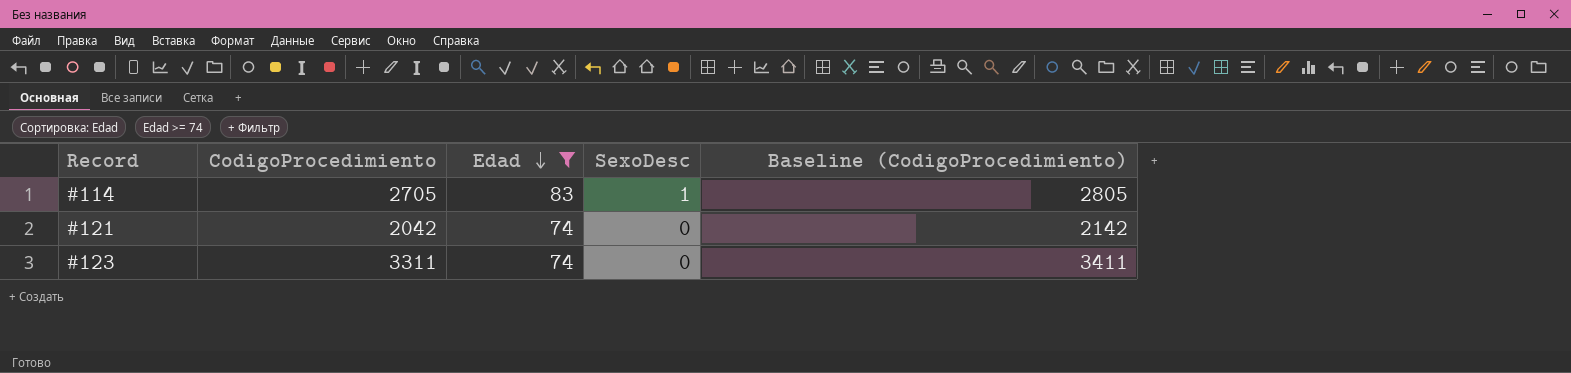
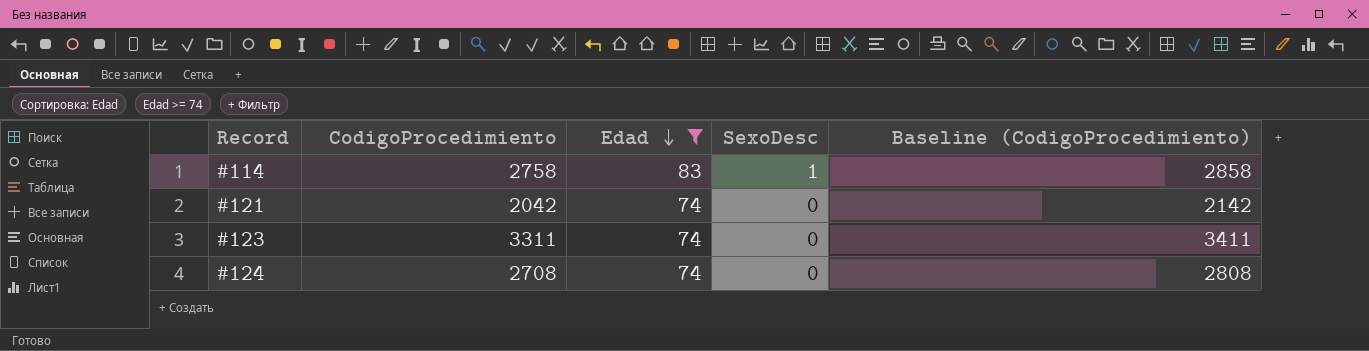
#114 | CodigoProcedimiento: 2705 -> 2758
#114 | Baseline (CodigoProcedimiento): 2805 -> 2858
row #124: none -> 2708 | 74 | 0 | 2808

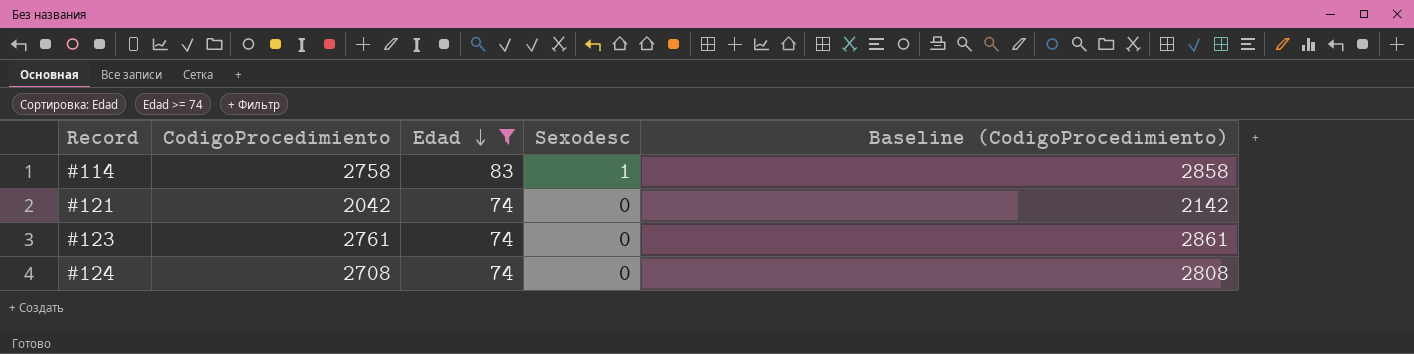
column name: SexoDesc -> Sexodesc
#123 | CodigoProcedimiento: 3311 -> 2761
#123 | Baseline (CodigoProcedimiento): 3411 -> 2861

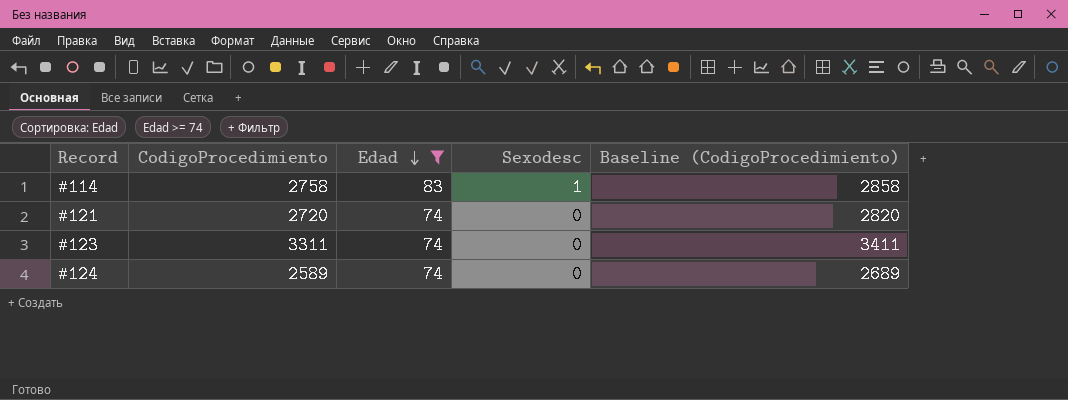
#121 | CodigoProcedimiento: 2042 -> 2720
#121 | Baseline (CodigoProcedimiento): 2142 -> 2820
#123 | CodigoProcedimiento: 2761 -> 3311
#123 | Baseline (CodigoProcedimiento): 2861 -> 3411
#124 | CodigoProcedimiento: 2708 -> 2589
#124 | Baseline (CodigoProcedimiento): 2808 -> 2689

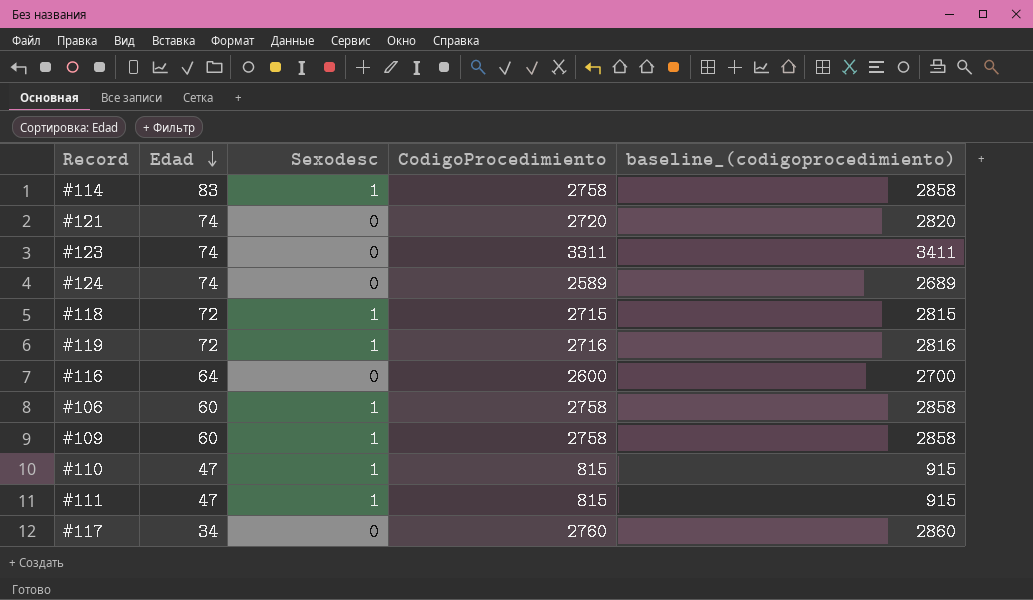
filter: Edad >= 74 -> none
column CodigoProcedimiento | position: 2 -> 4
column name: Baseline (CodigoProcedimiento) -> baseline_(codigoprocedimiento)

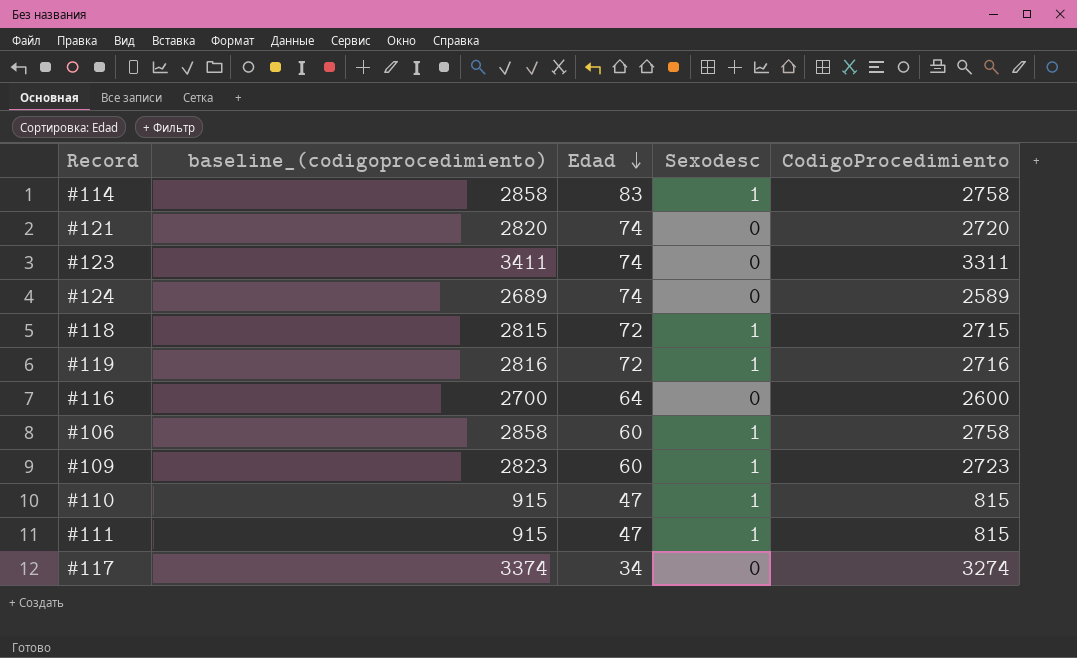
column baseline_(codigoprocedimiento) | position: 5 -> 2
#109 | baseline_(codigoprocedimiento): 2858 -> 2823
#109 | CodigoProcedimiento: 2758 -> 2723
#117 | baseline_(codigoprocedimiento): 2860 -> 3374
#117 | CodigoProcedimiento: 2760 -> 3274

